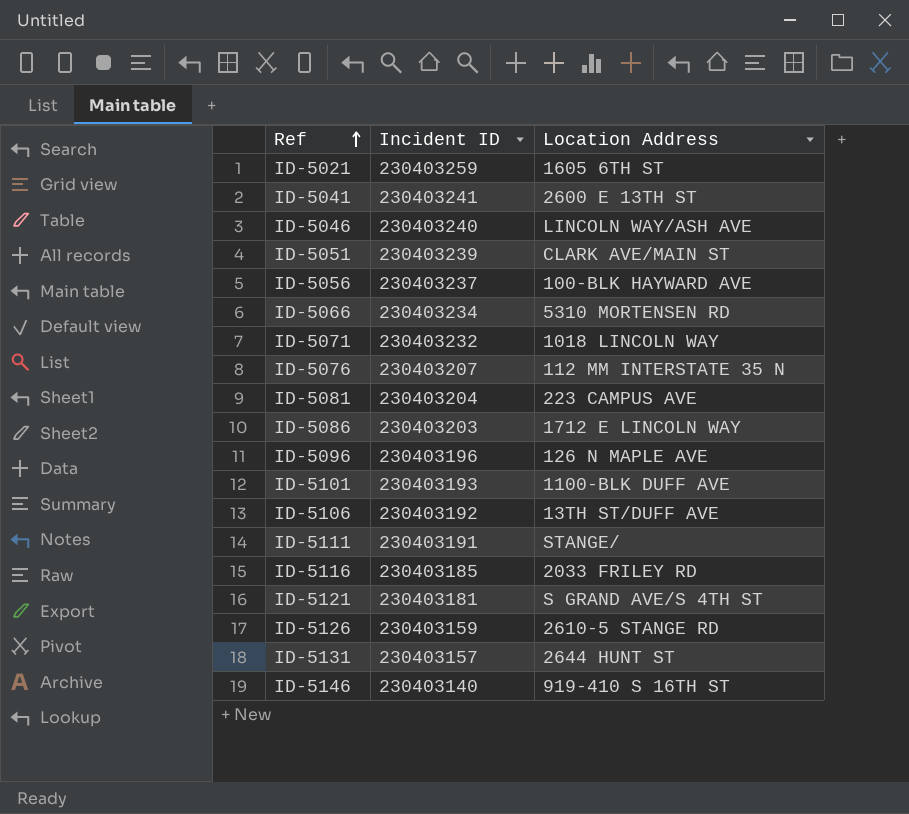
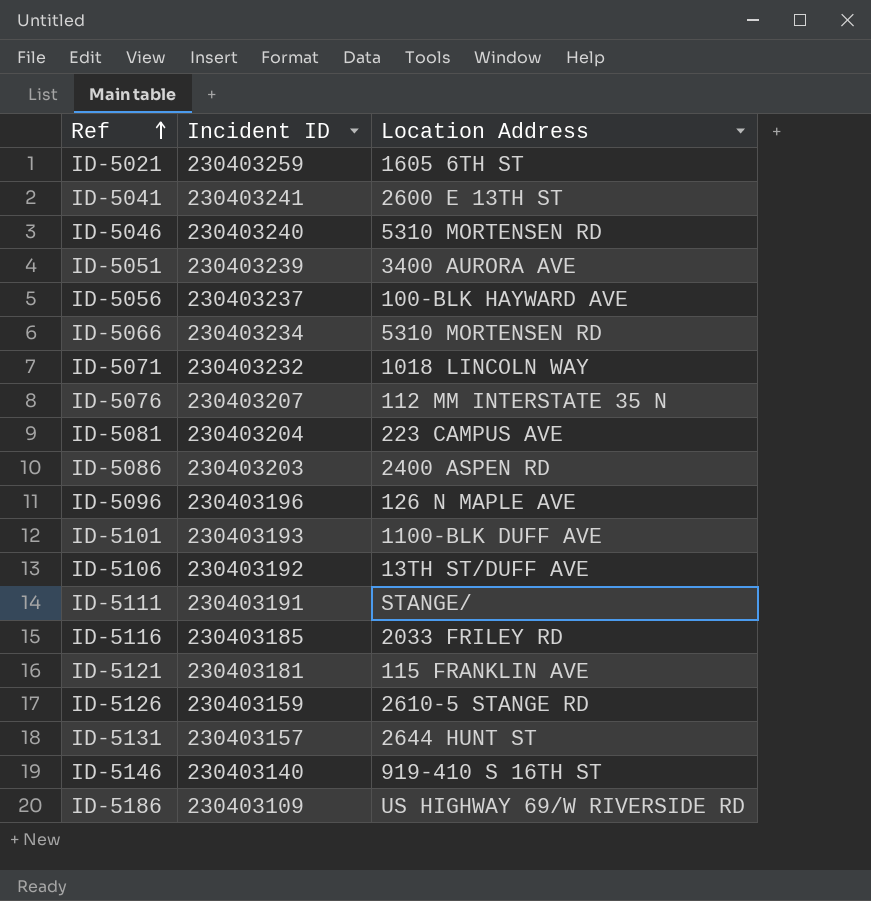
ID-5046 | Location Address: LINCOLN WAY/ASH AVE -> 5310 MORTENSEN RD
ID-5051 | Location Address: CLARK AVE/MAIN ST -> 3400 AURORA AVE
ID-5086 | Location Address: 1712 E LINCOLN WAY -> 2400 ASPEN RD
ID-5121 | Location Address: S GRAND AVE/S 4TH ST -> 115 FRANKLIN AVE
row ID-5186: none -> 230403109 | US HIGHWAY 69/W RIVERSIDE RD

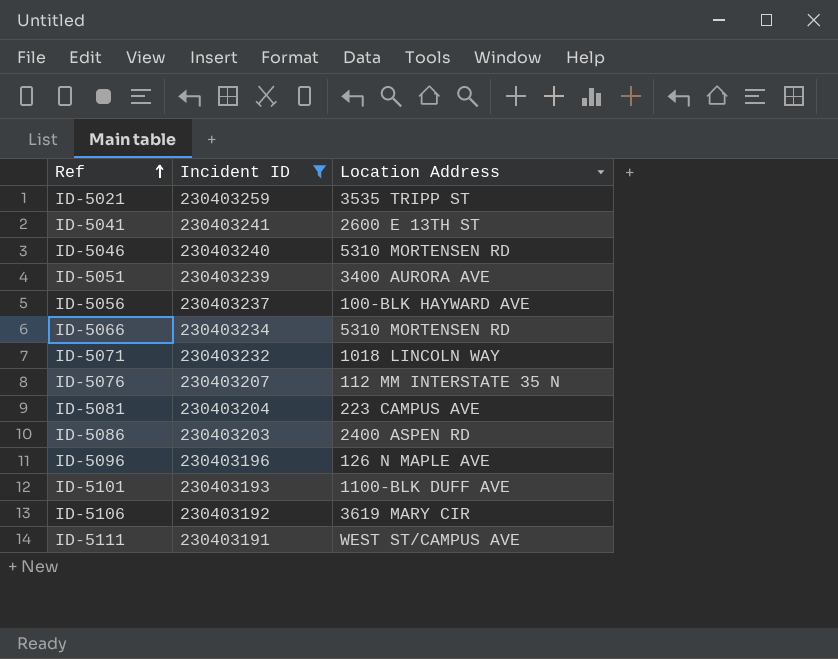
filter: none -> Incident ID >= 230403191
ID-5021 | Location Address: 1605 6TH ST -> 3535 TRIPP ST
ID-5106 | Location Address: 13TH ST/DUFF AVE -> 3619 MARY CIR
ID-5111 | Location Address: STANGE/ -> WEST ST/CAMPUS AVE

